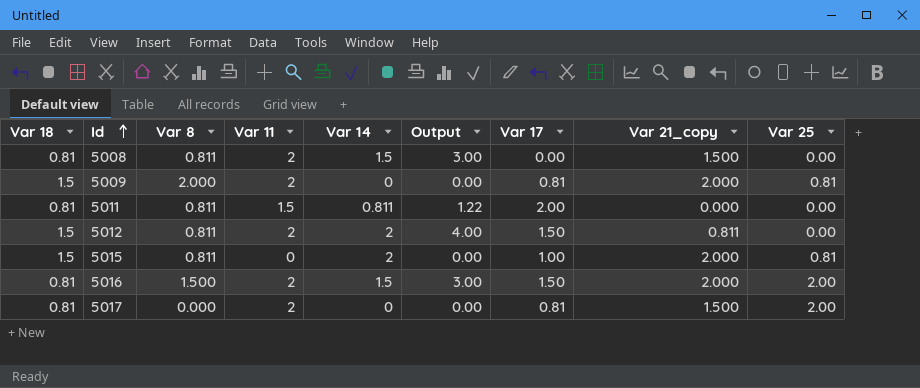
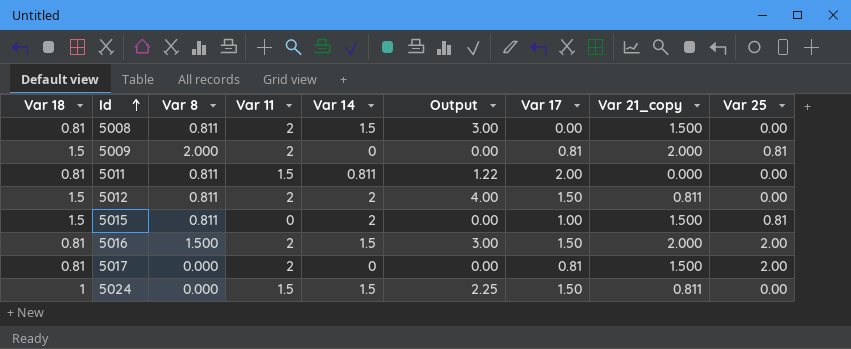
5015 | Var 21_copy: 2.000 -> 1.500
row 5024: none -> 1 | 0.000 | 1.5 | 1.5 | 2.25 | 1.50 | 0.811 | 0.00

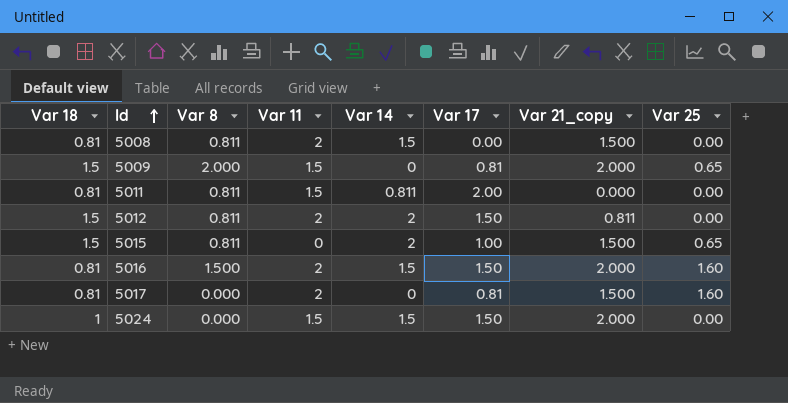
column Output | formula: [Var 11] * [Var 14] -> none
5009 | Var 11: 2 -> 1.5
5009 | Var 25: 0.81 -> 0.65
5015 | Var 25: 0.81 -> 0.65
5016 | Var 25: 2.00 -> 1.60
5017 | Var 25: 2.00 -> 1.60
5024 | Var 21_copy: 0.811 -> 2.000

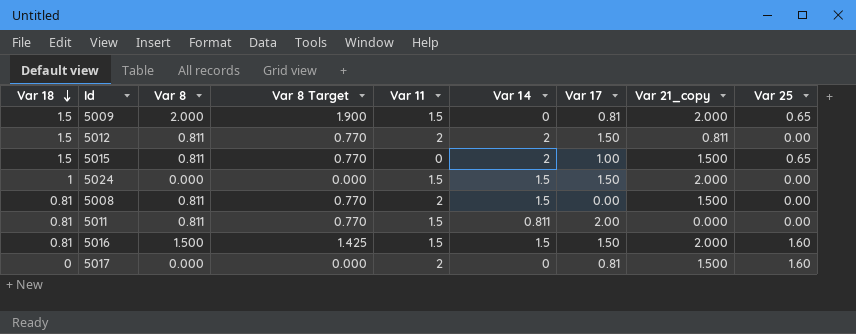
row order: Id ascending -> Var 18 descending
column Var 8 Target | formula: none -> [Var 8] * 0.95
5016 | Var 11: 2 -> 1.5
5017 | Var 18: 0.81 -> 0

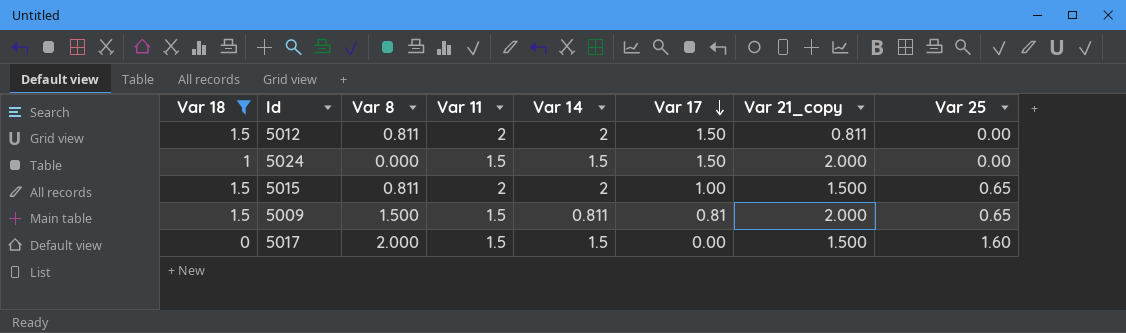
filter: none -> Var 18 != 0.81
row order: Var 18 descending -> Var 17 descending
column Var 8 Target | formula: [Var 8] * 0.95 -> none
5015 | Var 11: 0 -> 2
5009 | Var 8: 2.000 -> 1.500
5009 | Var 14: 0 -> 0.811
5017 | Var 8: 0.000 -> 2.000
5017 | Var 11: 2 -> 1.5
5017 | Var 14: 0 -> 1.5
5017 | Var 17: 0.81 -> 0.00

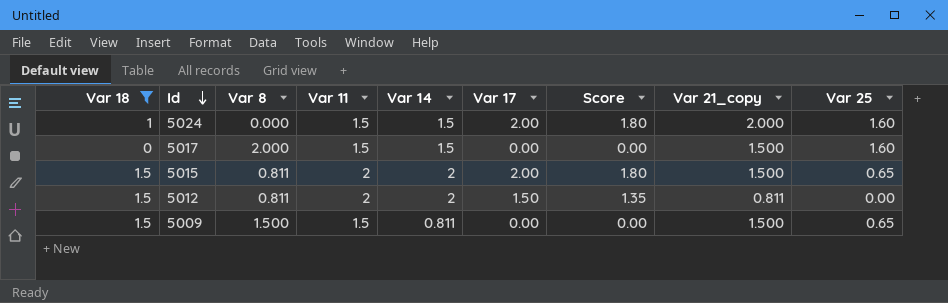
row order: Var 17 descending -> Id descending
column Score | formula: none -> [Var 17] * 0.9
5024 | Var 17: 1.50 -> 2.00
5024 | Var 25: 0.00 -> 1.60
5015 | Var 17: 1.00 -> 2.00
5009 | Var 17: 0.81 -> 0.00
5009 | Var 21_copy: 2.000 -> 1.500

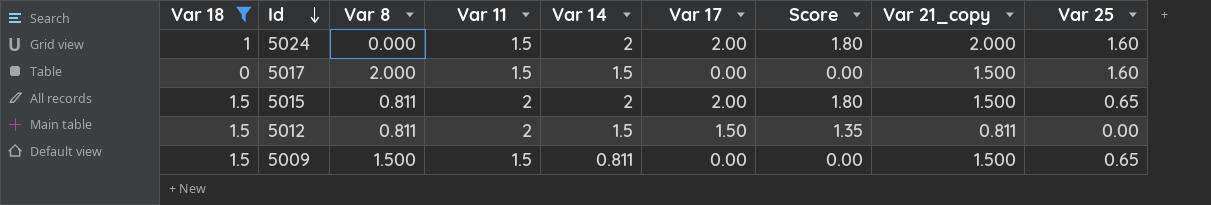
5024 | Var 14: 1.5 -> 2
5012 | Var 14: 2 -> 1.5

